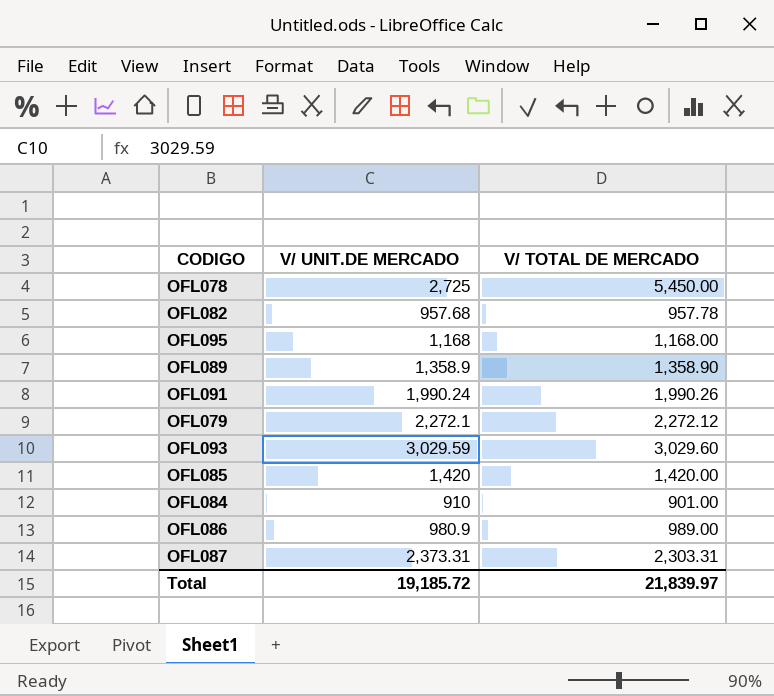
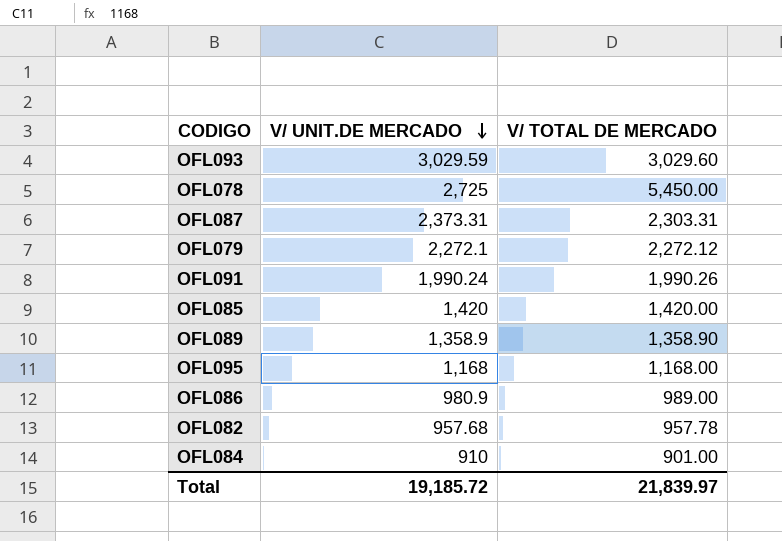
row order: none -> V/ UNIT.DE MERCADO descending

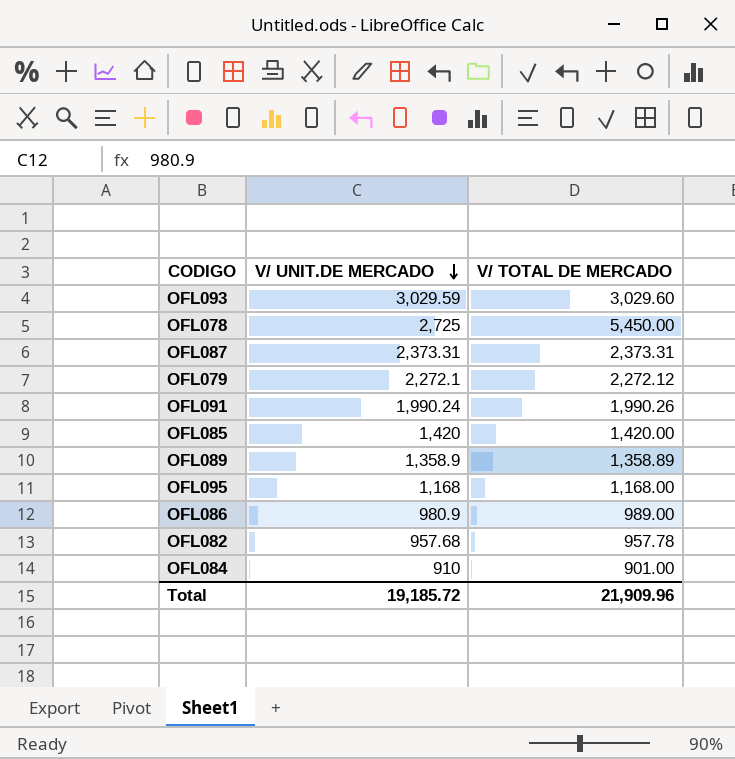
OFL087 | V/ TOTAL DE MERCADO: 2,303.31 -> 2,373.31
OFL089 | V/ TOTAL DE MERCADO: 1,358.90 -> 1,358.89
Total | V/ TOTAL DE MERCADO: 21,839.97 -> 21,909.96

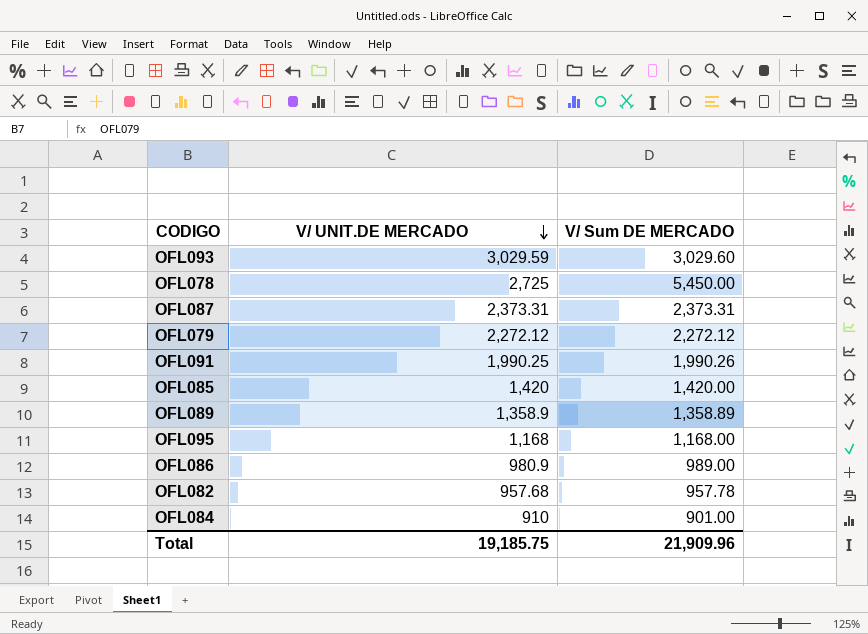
column name: V/ TOTAL DE MERCADO -> V/ Sum DE MERCADO
OFL079 | V/ UNIT.DE MERCADO: 2,272.1 -> 2,272.12
OFL091 | V/ UNIT.DE MERCADO: 1,990.24 -> 1,990.25
Total | V/ UNIT.DE MERCADO: 19,185.72 -> 19,185.75

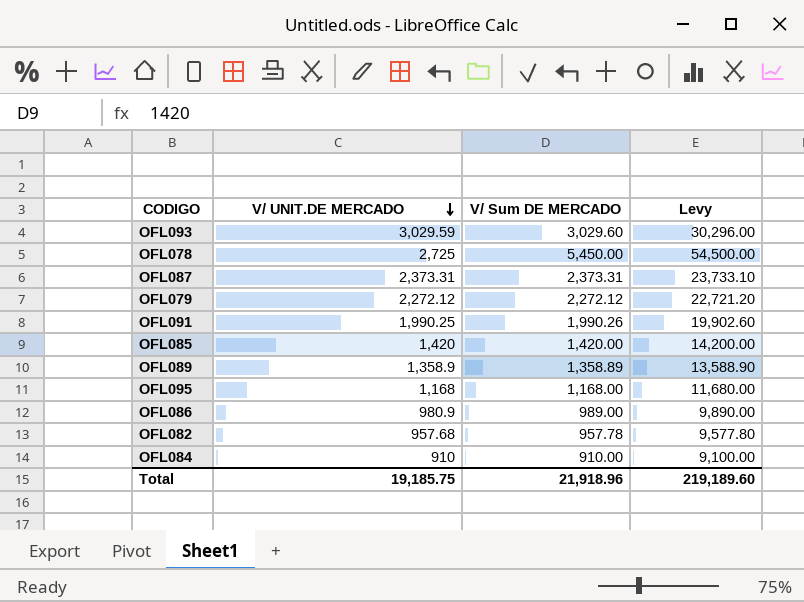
column Levy | formula: none -> [V/ Sum DE MERCADO] * 10
OFL084 | V/ Sum DE MERCADO: 901.00 -> 910.00
Total | V/ Sum DE MERCADO: 21,909.96 -> 21,918.96

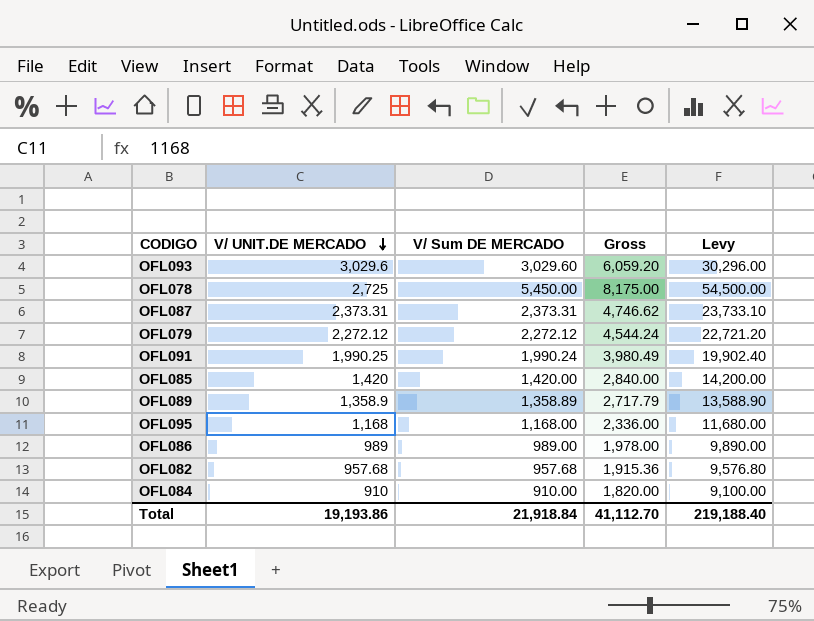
column Gross | formula: none -> [V/ UNIT.DE MERCADO] + [V/ Sum DE MERCADO]
OFL093 | V/ UNIT.DE MERCADO: 3,029.59 -> 3,029.6
OFL091 | V/ Sum DE MERCADO: 1,990.26 -> 1,990.24
OFL091 | Levy: 19,902.60 -> 19,902.40
OFL086 | V/ UNIT.DE MERCADO: 980.9 -> 989
OFL082 | V/ Sum DE MERCADO: 957.78 -> 957.68
OFL082 | Levy: 9,577.80 -> 9,576.80
Total | V/ UNIT.DE MERCADO: 19,185.75 -> 19,193.86
Total | V/ Sum DE MERCADO: 21,918.96 -> 21,918.84
Total | Levy: 219,189.60 -> 219,188.40

